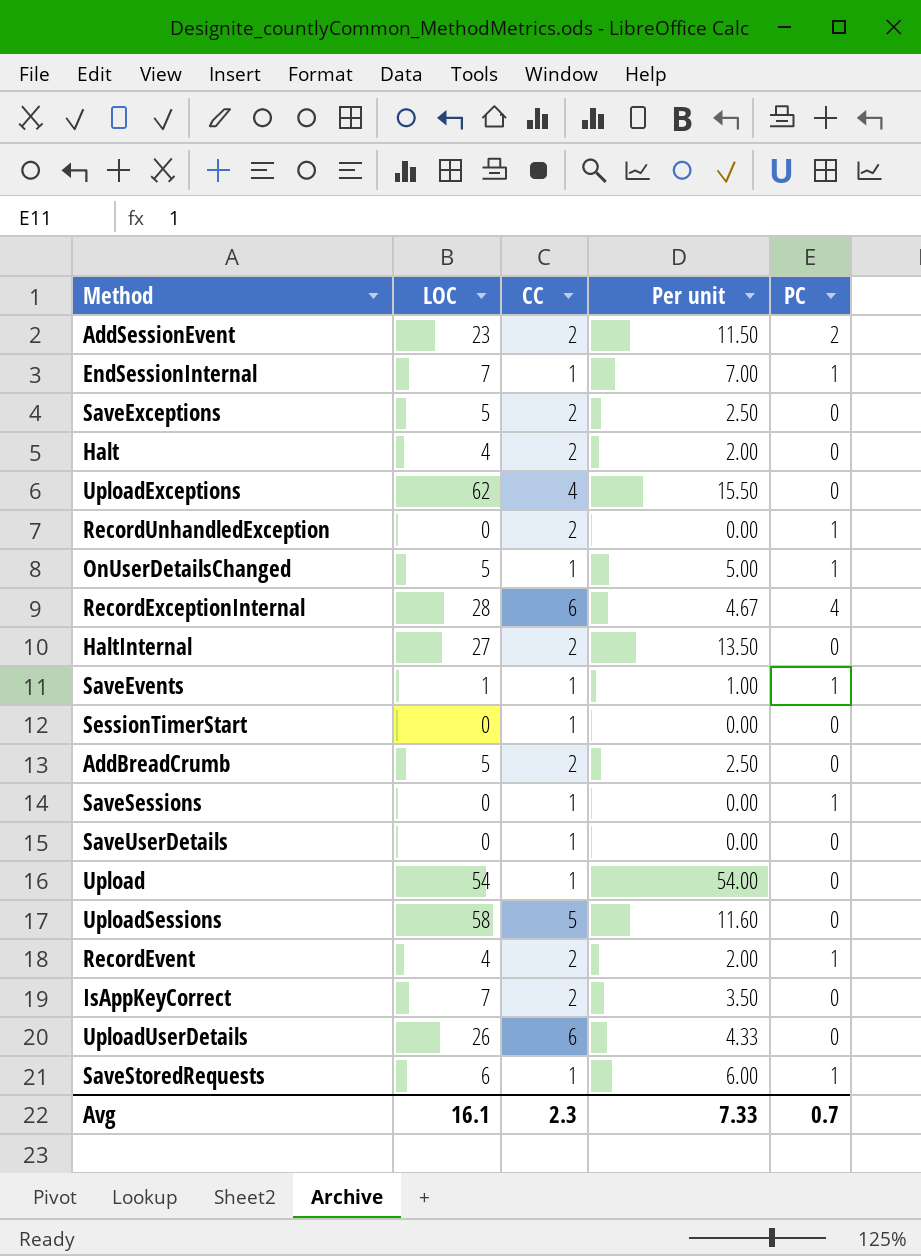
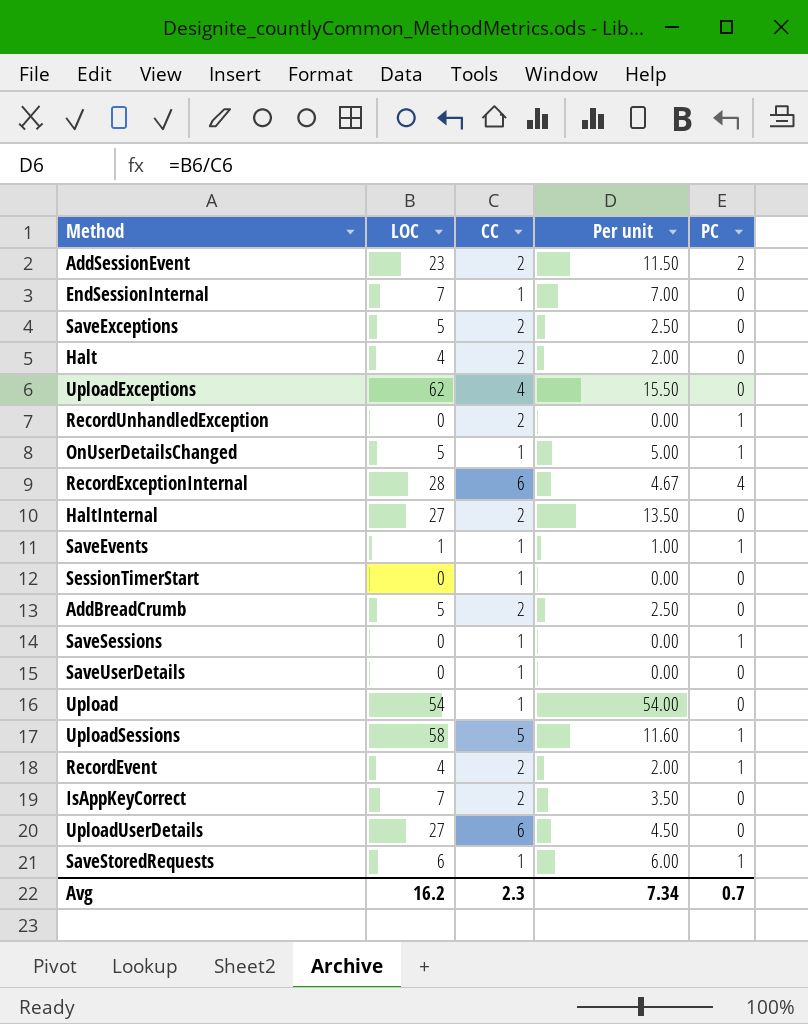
EndSessionInternal | PC: 1 -> 0
UploadSessions | PC: 0 -> 1
UploadUserDetails | LOC: 26 -> 27
UploadUserDetails | Per unit: 4.33 -> 4.50
Avg | LOC: 16.1 -> 16.2
Avg | Per unit: 7.33 -> 7.34

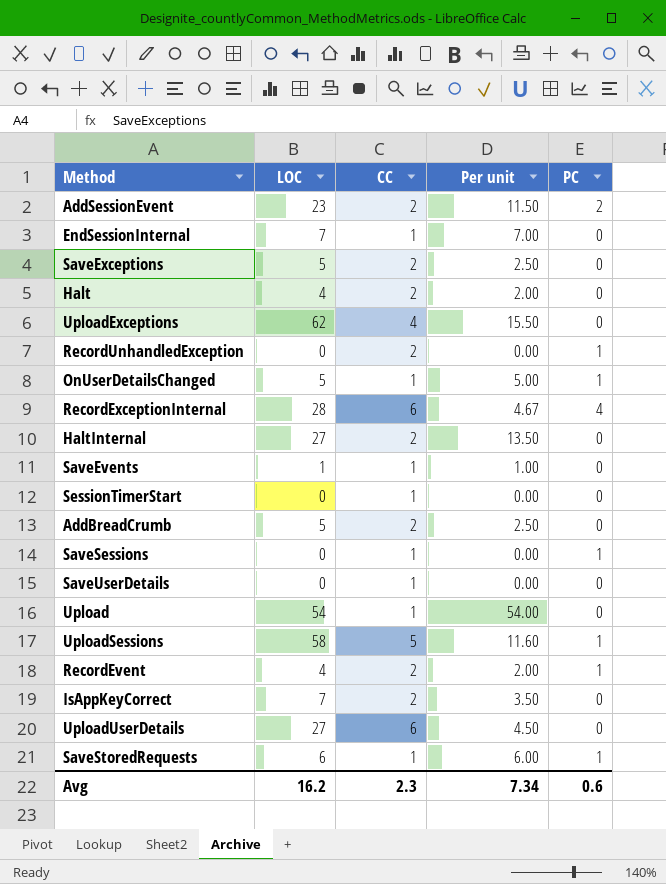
SaveEvents | PC: 1 -> 0
Avg | PC: 0.7 -> 0.6

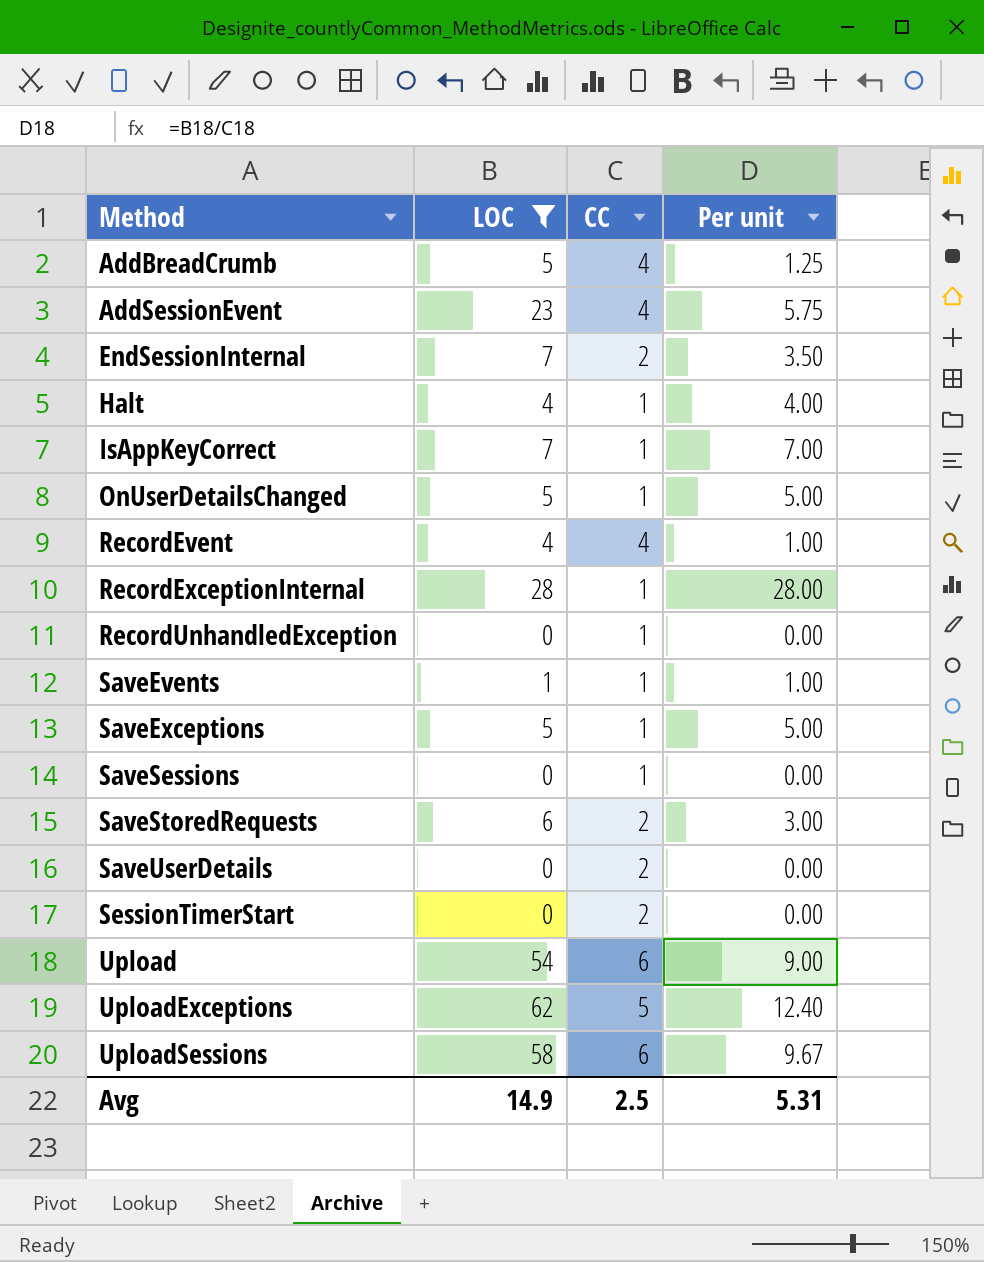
filter: none -> LOC != 27
row order: none -> Method ascending
column PC | position: 5 -> none
AddBreadCrumb | CC: 2 -> 4
AddBreadCrumb | Per unit: 2.50 -> 1.25
AddSessionEvent | CC: 2 -> 4
AddSessionEvent | Per unit: 11.50 -> 5.75
EndSessionInternal | CC: 1 -> 2
EndSessionInternal | Per unit: 7.00 -> 3.50
Halt | CC: 2 -> 1
Halt | Per unit: 2.00 -> 4.00
IsAppKeyCorrect | CC: 2 -> 1
IsAppKeyCorrect | Per unit: 3.50 -> 7.00
RecordEvent | CC: 2 -> 4
RecordEvent | Per unit: 2.00 -> 1.00
RecordExceptionInternal | CC: 6 -> 1
RecordExceptionInternal | Per unit: 4.67 -> 28.00
RecordUnhandledException | CC: 2 -> 1
SaveExceptions | CC: 2 -> 1
SaveExceptions | Per unit: 2.50 -> 5.00
SaveStoredRequests | CC: 1 -> 2
SaveStoredRequests | Per unit: 6.00 -> 3.00
SaveUserDetails | CC: 1 -> 2
SessionTimerStart | CC: 1 -> 2
Upload | CC: 1 -> 6
Upload | Per unit: 54.00 -> 9.00
UploadExceptions | CC: 4 -> 5
UploadExceptions | Per unit: 15.50 -> 12.40
UploadSessions | CC: 5 -> 6
UploadSessions | Per unit: 11.60 -> 9.67
Avg | LOC: 16.2 -> 14.9
Avg | CC: 2.3 -> 2.5
Avg | Per unit: 7.34 -> 5.31

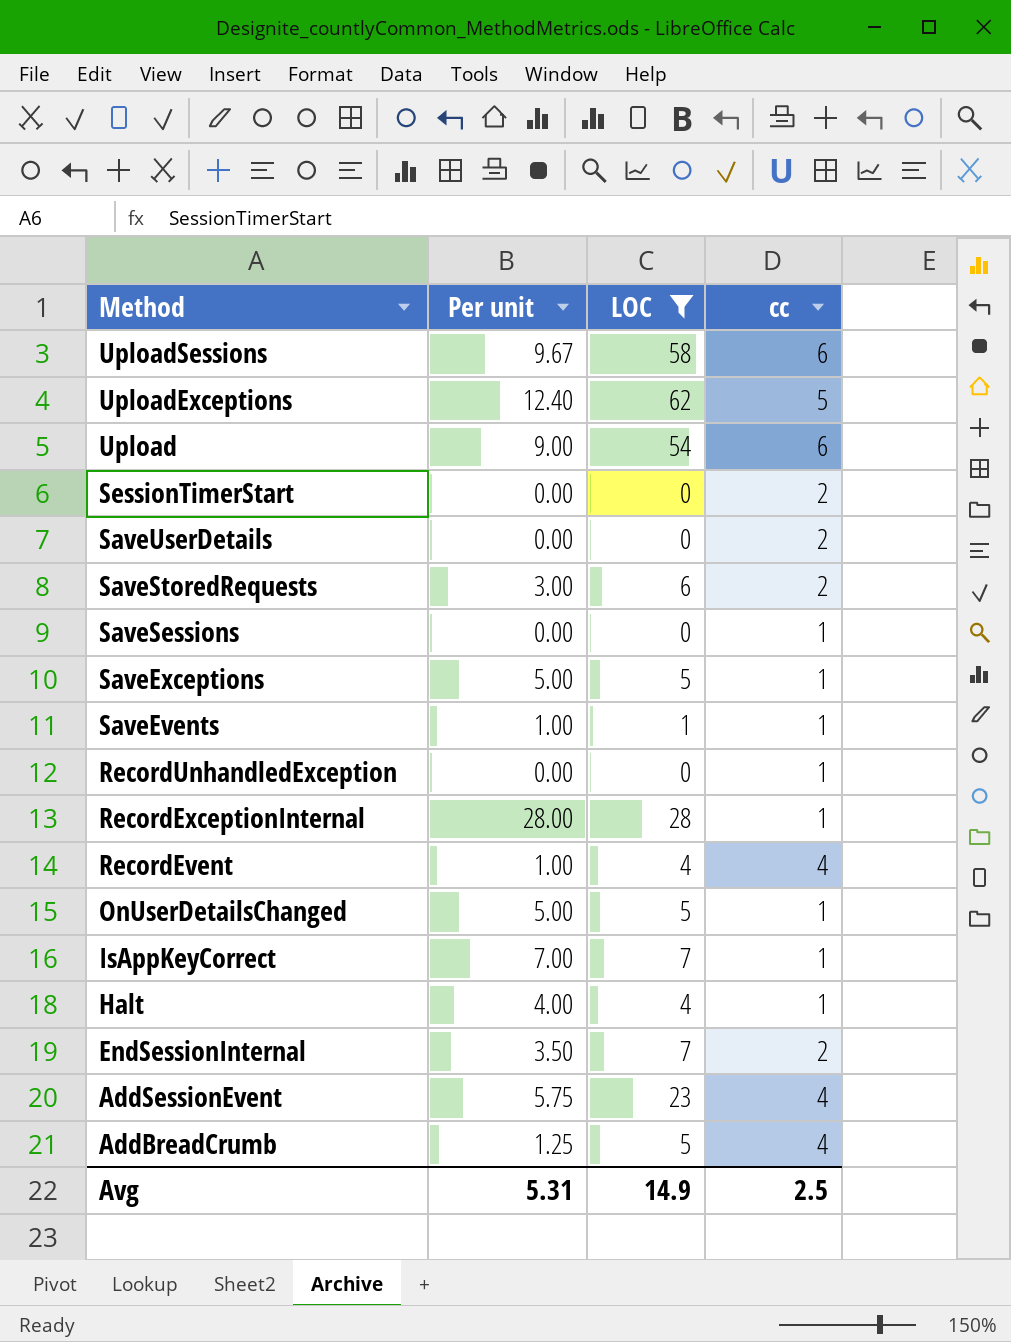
row order: Method ascending -> Method descending
column Per unit | position: 4 -> 2
column name: CC -> cc

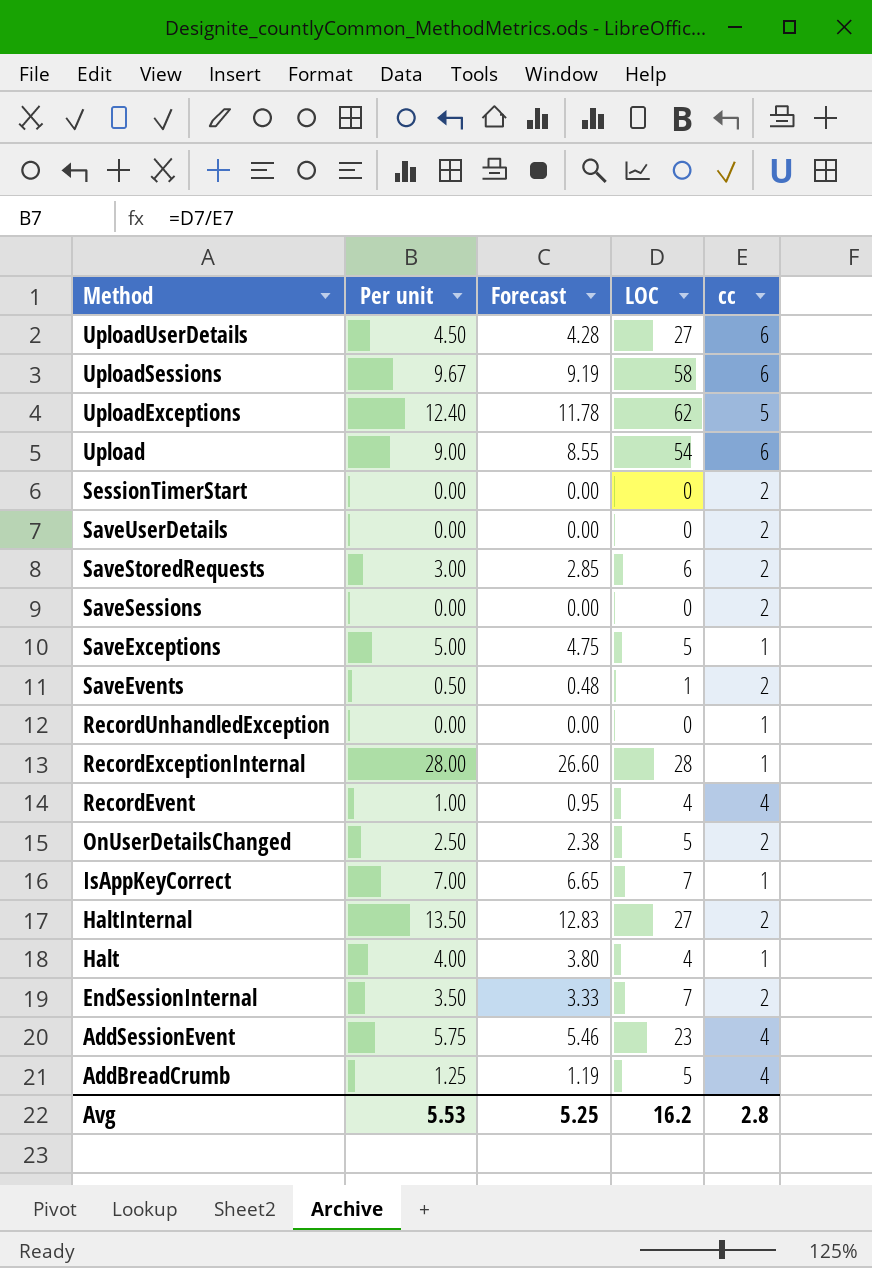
filter: LOC != 27 -> none
column Forecast | formula: none -> [Per unit] * 0.95
SaveSessions | cc: 1 -> 2
SaveEvents | Per unit: 1.00 -> 0.50
SaveEvents | cc: 1 -> 2
OnUserDetailsChanged | Per unit: 5.00 -> 2.50
OnUserDetailsChanged | cc: 1 -> 2
Avg | Per unit: 5.31 -> 5.53
Avg | LOC: 14.9 -> 16.2
Avg | cc: 2.5 -> 2.8

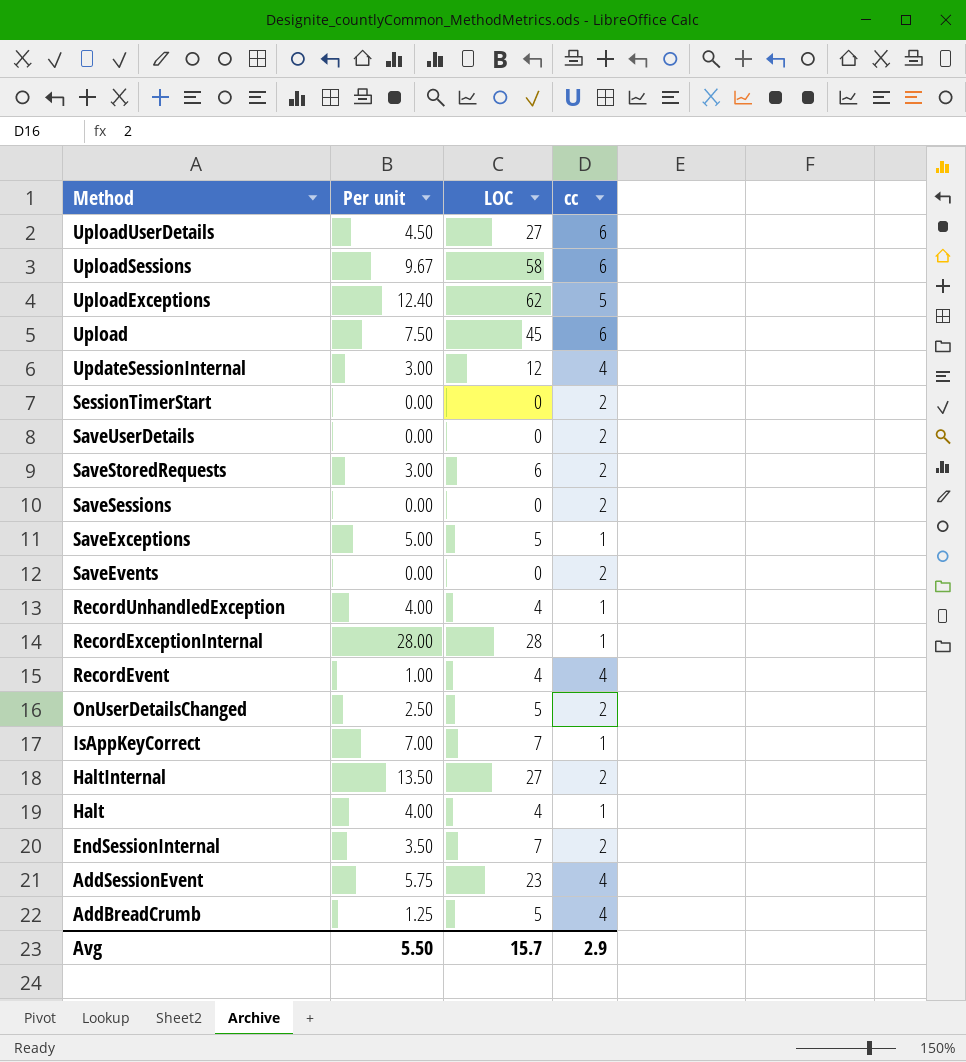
column Forecast | formula: [Per unit] * 0.95 -> none
Upload | Per unit: 9.00 -> 7.50
Upload | LOC: 54 -> 45
row UpdateSessionInternal: none -> 3.00 | 12 | 4
SaveEvents | Per unit: 0.50 -> 0.00
SaveEvents | LOC: 1 -> 0
RecordUnhandledException | Per unit: 0.00 -> 4.00
RecordUnhandledException | LOC: 0 -> 4
Avg | Per unit: 5.53 -> 5.50
Avg | LOC: 16.2 -> 15.7
Avg | cc: 2.8 -> 2.9

